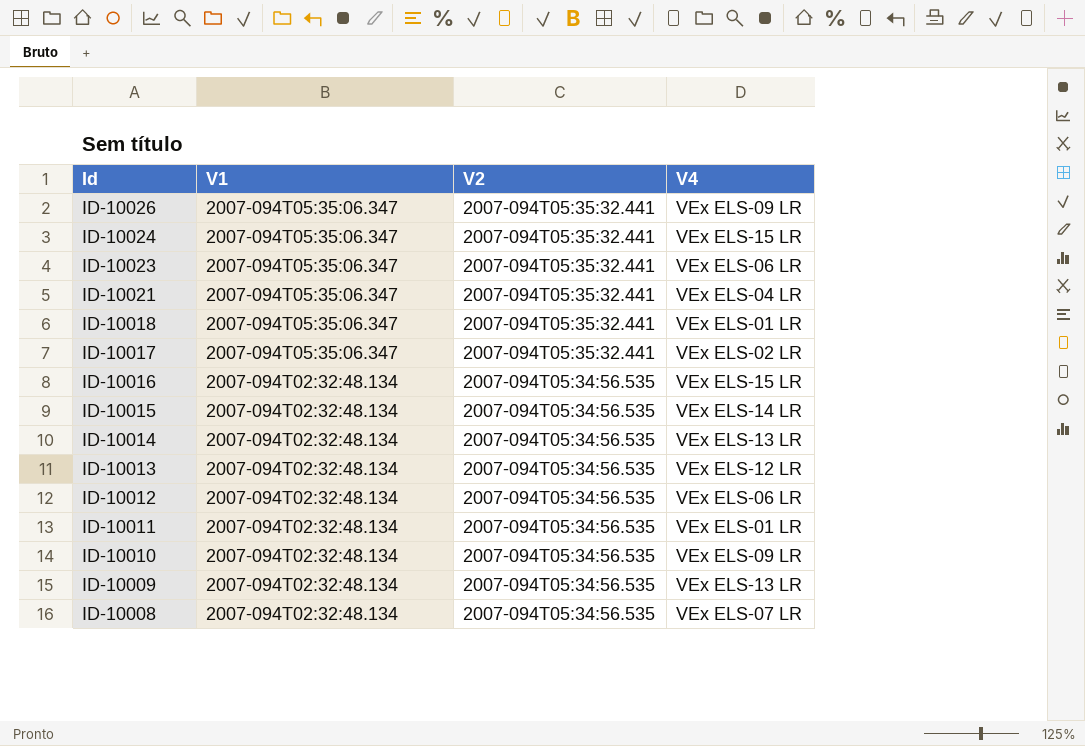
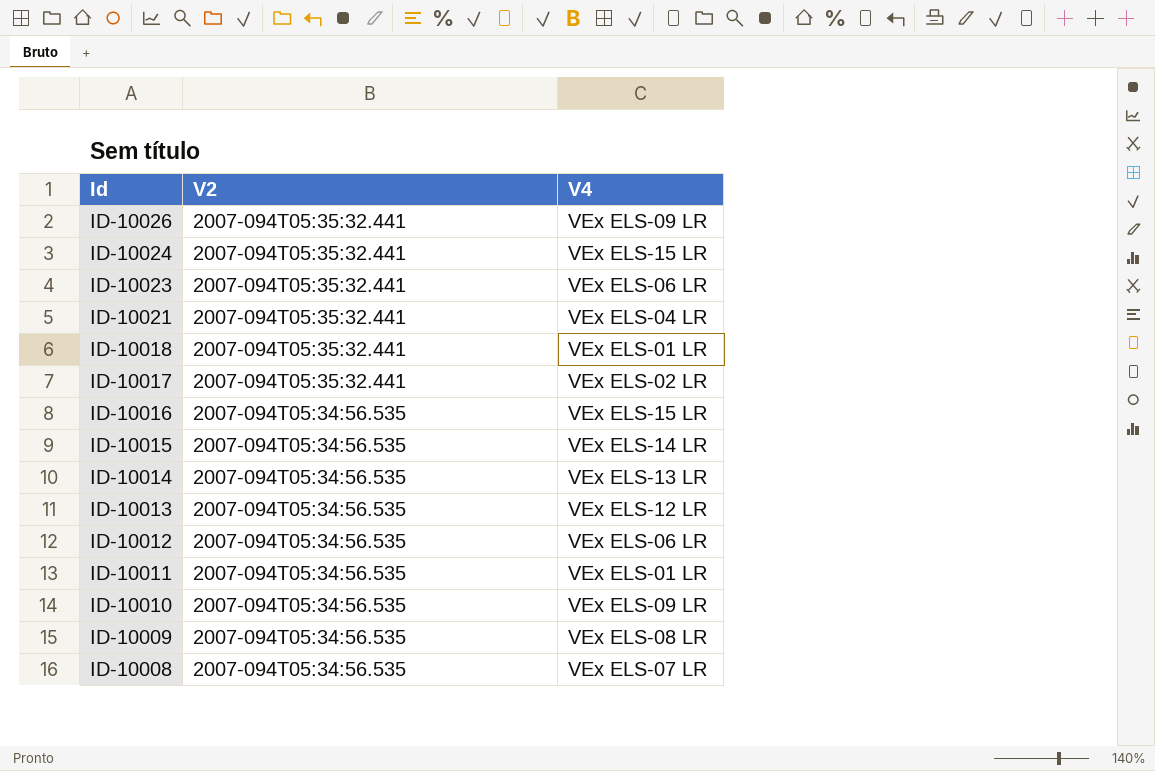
column V1 | position: 2 -> none
ID-10009 | V4: VEx ELS-13 LR -> VEx ELS-08 LR

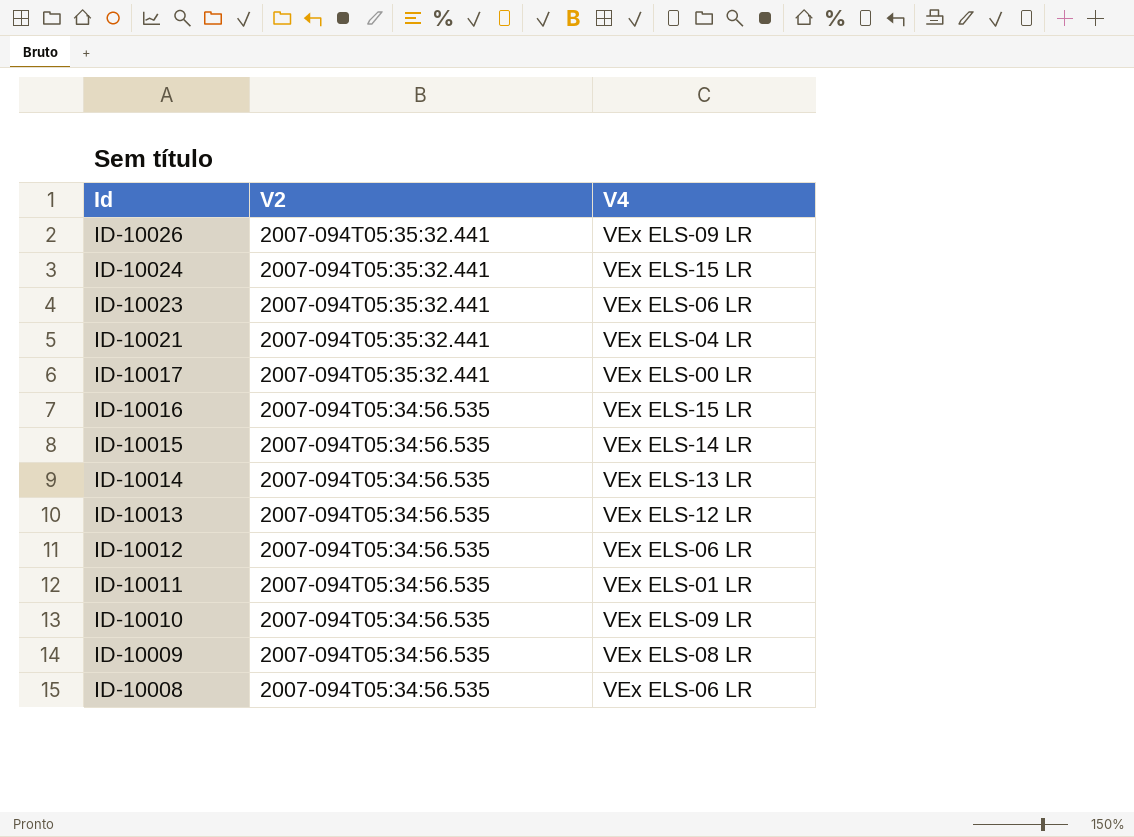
row ID-10018: 2007-094T05:35:32.441 | VEx ELS-01 LR -> none
ID-10017 | V4: VEx ELS-02 LR -> VEx ELS-00 LR
ID-10008 | V4: VEx ELS-07 LR -> VEx ELS-06 LR

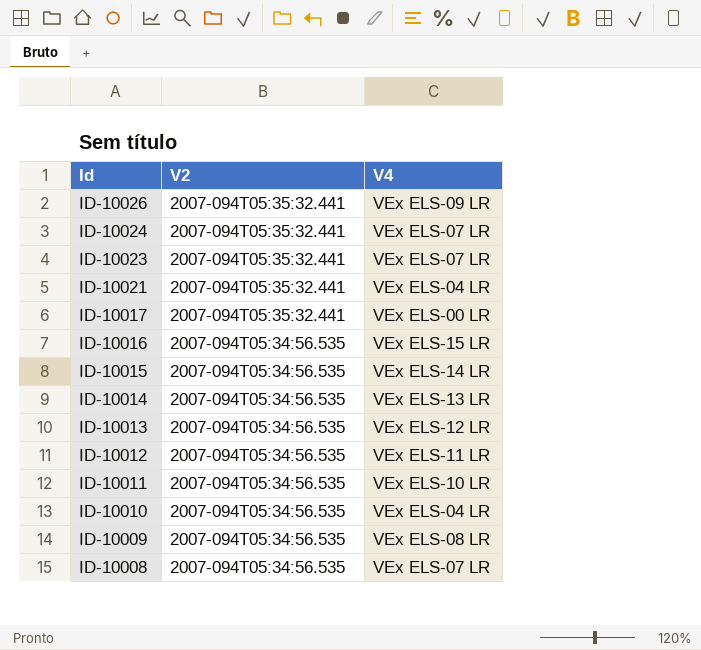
ID-10024 | V4: VEx ELS-15 LR -> VEx ELS-07 LR
ID-10023 | V4: VEx ELS-06 LR -> VEx ELS-07 LR
ID-10012 | V4: VEx ELS-06 LR -> VEx ELS-11 LR
ID-10011 | V4: VEx ELS-01 LR -> VEx ELS-10 LR
ID-10010 | V4: VEx ELS-09 LR -> VEx ELS-04 LR
ID-10008 | V4: VEx ELS-06 LR -> VEx ELS-07 LR

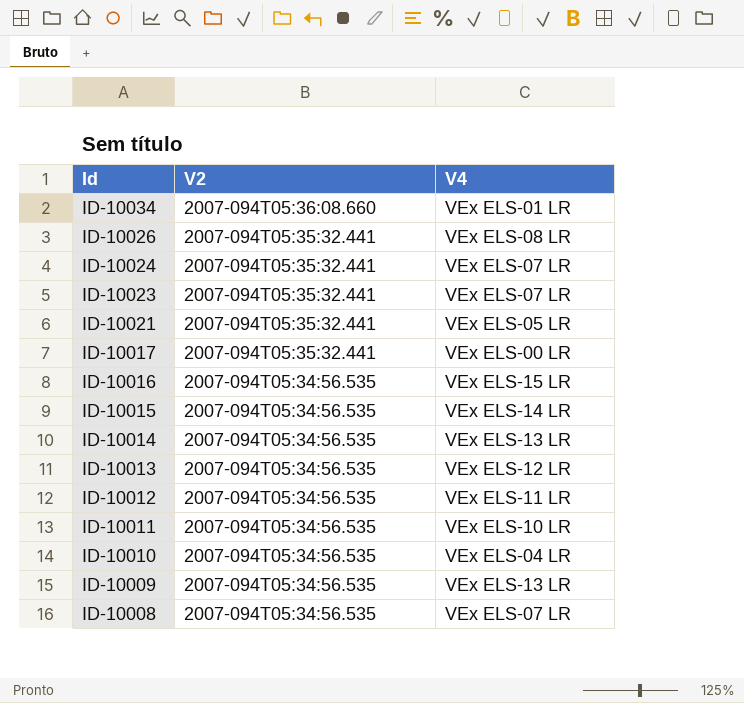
row ID-10034: none -> 2007-094T05:36:08.660 | VEx ELS-01 LR
ID-10026 | V4: VEx ELS-09 LR -> VEx ELS-08 LR
ID-10021 | V4: VEx ELS-04 LR -> VEx ELS-05 LR
ID-10009 | V4: VEx ELS-08 LR -> VEx ELS-13 LR

